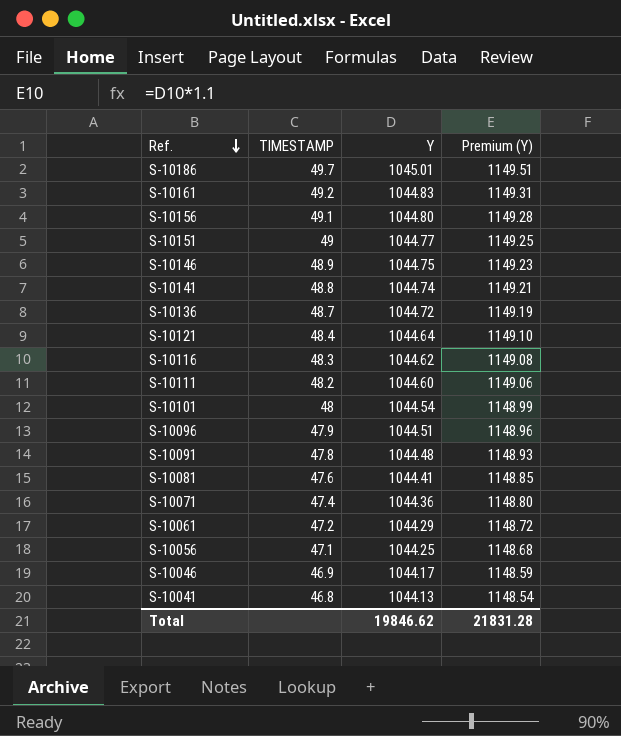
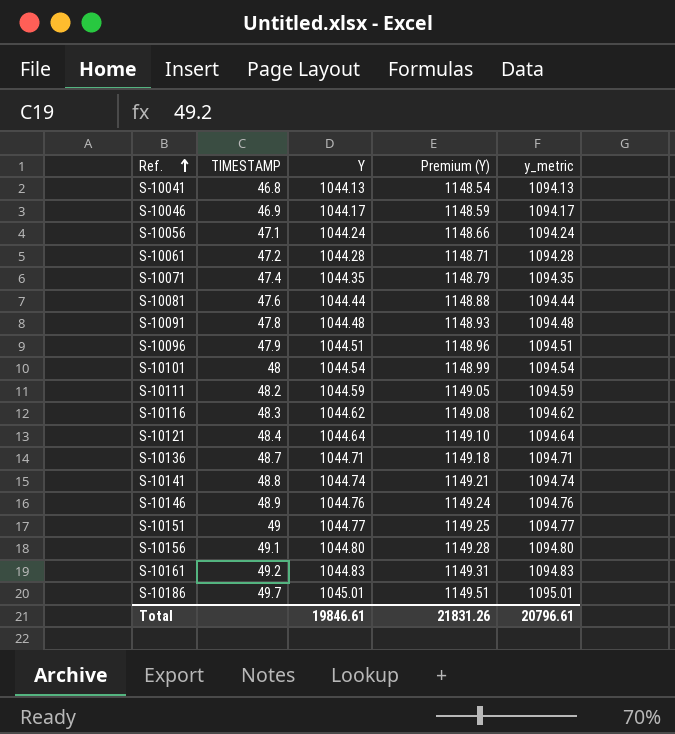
row order: Ref. descending -> Ref. ascending
column y_metric | formula: none -> [Y] + 50
S-10056 | Y: 1044.25 -> 1044.24
S-10056 | Premium (Y): 1148.68 -> 1148.66
S-10061 | Y: 1044.29 -> 1044.28
S-10061 | Premium (Y): 1148.72 -> 1148.71
S-10071 | Y: 1044.36 -> 1044.35
S-10071 | Premium (Y): 1148.80 -> 1148.79
S-10081 | Y: 1044.41 -> 1044.44
S-10081 | Premium (Y): 1148.85 -> 1148.88
S-10111 | Y: 1044.60 -> 1044.59
S-10111 | Premium (Y): 1149.06 -> 1149.05
S-10136 | Y: 1044.72 -> 1044.71
S-10136 | Premium (Y): 1149.19 -> 1149.18
S-10146 | Y: 1044.75 -> 1044.76
S-10146 | Premium (Y): 1149.23 -> 1149.24
Total | Y: 19846.62 -> 19846.61
Total | Premium (Y): 21831.28 -> 21831.26

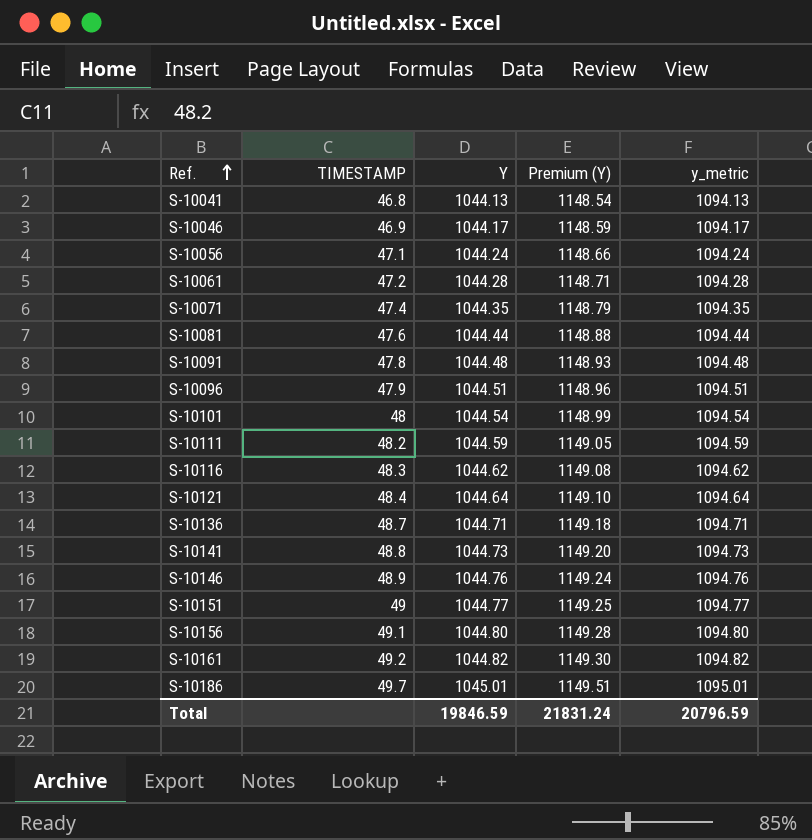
S-10141 | Y: 1044.74 -> 1044.73
S-10141 | Premium (Y): 1149.21 -> 1149.20
S-10141 | y_metric: 1094.74 -> 1094.73
S-10161 | Y: 1044.83 -> 1044.82
S-10161 | Premium (Y): 1149.31 -> 1149.30
S-10161 | y_metric: 1094.83 -> 1094.82
Total | Y: 19846.61 -> 19846.59
Total | Premium (Y): 21831.26 -> 21831.24
Total | y_metric: 20796.61 -> 20796.59

